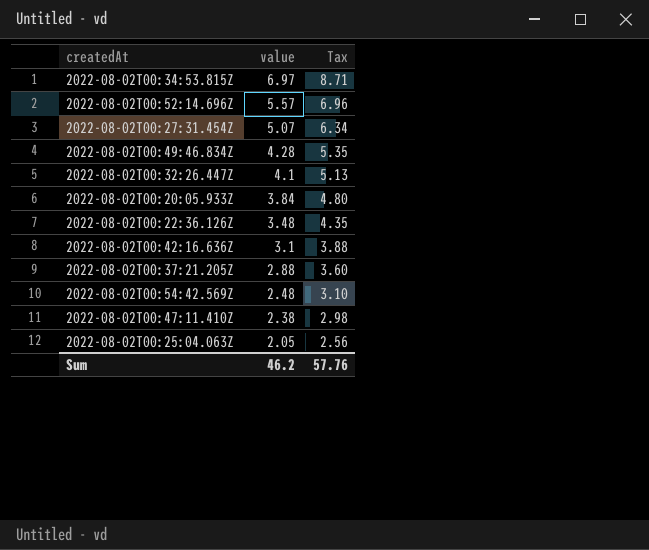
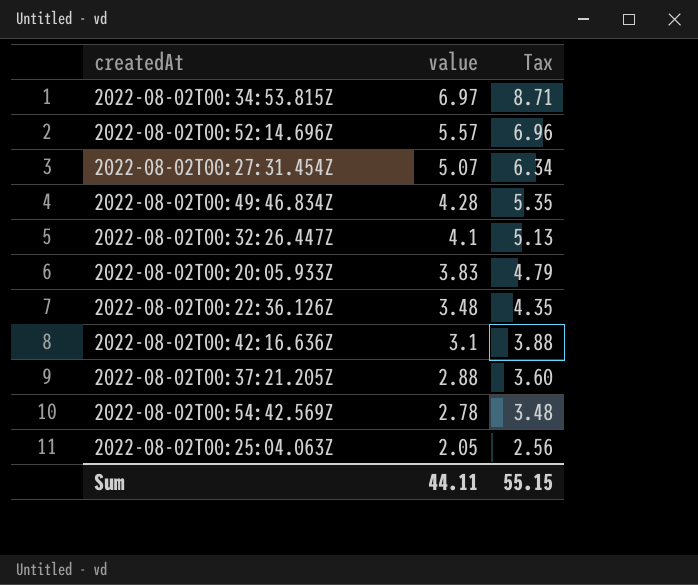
row 2022-08-02T00:47:11.410Z: 2.38 | 2.98 -> none
2022-08-02T00:20:05.933Z | value: 3.84 -> 3.83
2022-08-02T00:20:05.933Z | Tax: 4.80 -> 4.79
2022-08-02T00:54:42.569Z | value: 2.48 -> 2.78
2022-08-02T00:54:42.569Z | Tax: 3.10 -> 3.48
Sum | value: 46.2 -> 44.11
Sum | Tax: 57.76 -> 55.15

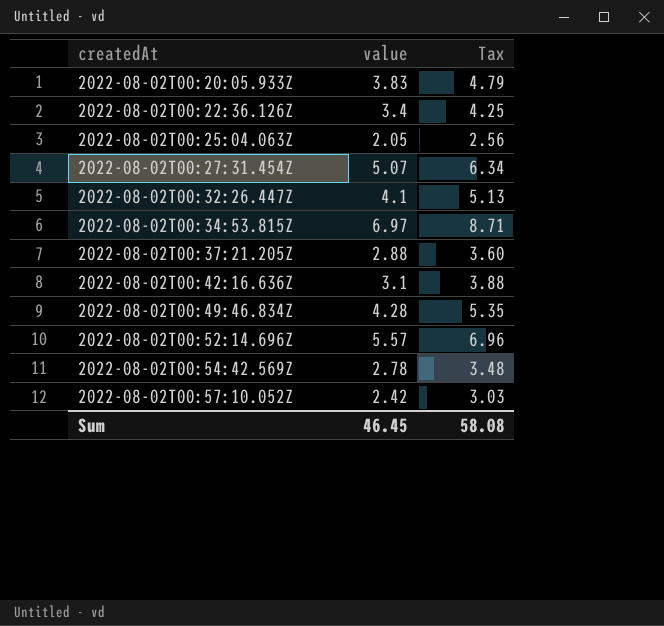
row order: value descending -> createdAt ascending
2022-08-02T00:22:36.126Z | value: 3.48 -> 3.4
2022-08-02T00:22:36.126Z | Tax: 4.35 -> 4.25
row 2022-08-02T00:57:10.052Z: none -> 2.42 | 3.03
Sum | value: 44.11 -> 46.45
Sum | Tax: 55.15 -> 58.08

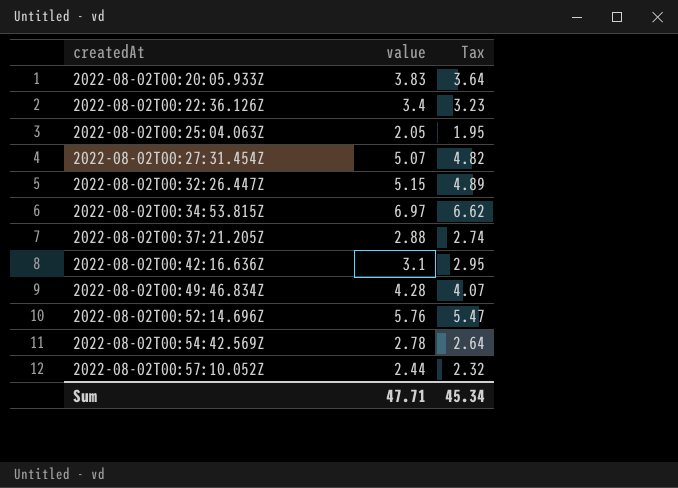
column Tax | formula: [value] * 1.25 -> [value] * 0.95
2022-08-02T00:32:26.447Z | value: 4.1 -> 5.15
2022-08-02T00:52:14.696Z | value: 5.57 -> 5.76
2022-08-02T00:57:10.052Z | value: 2.42 -> 2.44
Sum | value: 46.45 -> 47.71
Sum | Tax: 58.08 -> 45.34

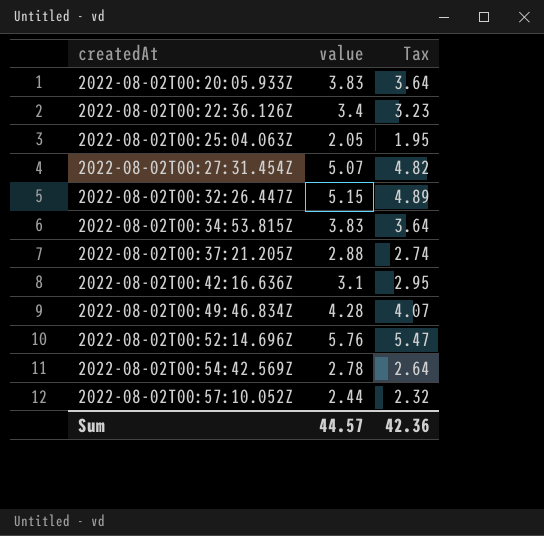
2022-08-02T00:34:53.815Z | value: 6.97 -> 3.83
2022-08-02T00:34:53.815Z | Tax: 6.62 -> 3.64
Sum | value: 47.71 -> 44.57
Sum | Tax: 45.34 -> 42.36

